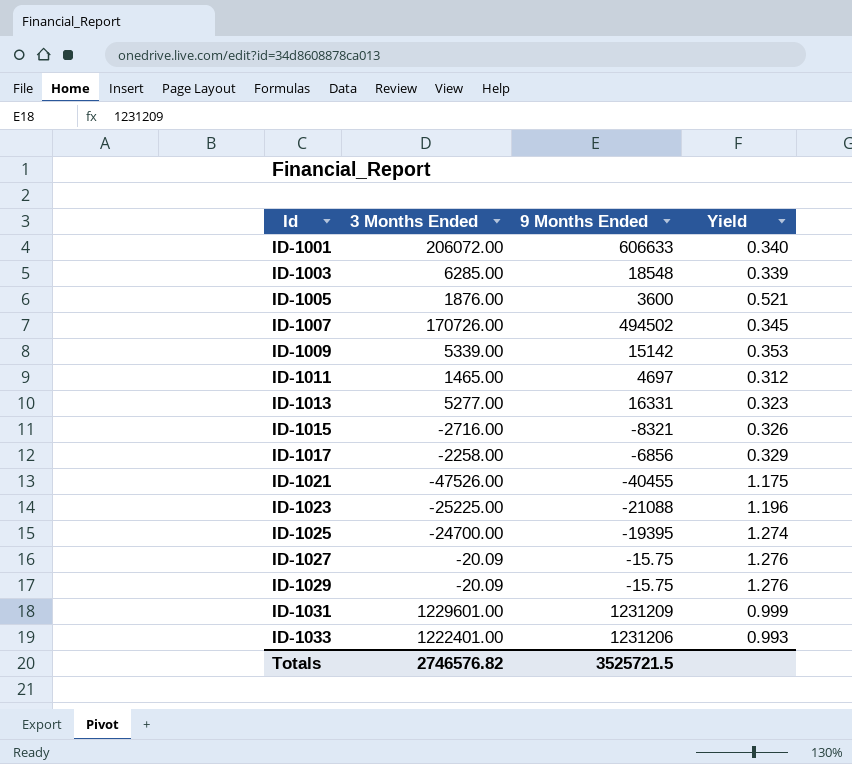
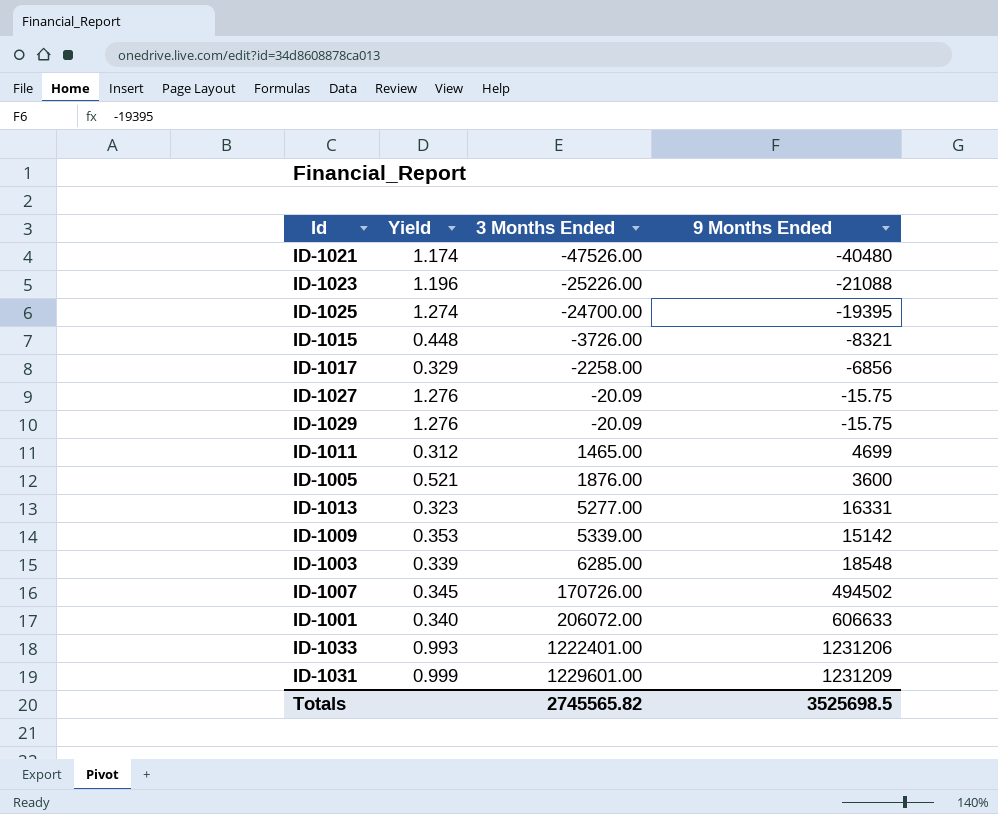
row order: Id ascending -> 3 Months Ended ascending
column Yield | position: 4 -> 2
ID-1021 | Yield: 1.175 -> 1.174
ID-1021 | 9 Months Ended: -40455 -> -40480
ID-1023 | 3 Months Ended: -25225.00 -> -25226.00
ID-1015 | Yield: 0.326 -> 0.448
ID-1015 | 3 Months Ended: -2716.00 -> -3726.00
ID-1011 | 9 Months Ended: 4697 -> 4699
Totals | 3 Months Ended: 2746576.82 -> 2745565.82
Totals | 9 Months Ended: 3525721.5 -> 3525698.5

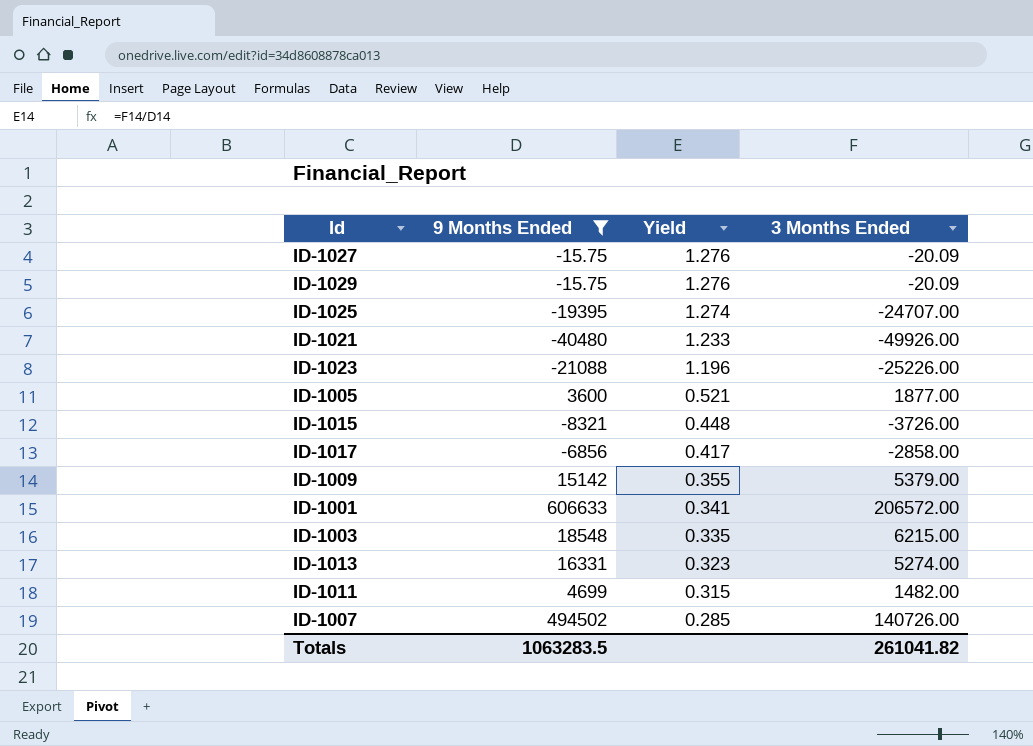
filter: none -> 9 Months Ended <= 606633
row order: 3 Months Ended ascending -> Yield descending
column 9 Months Ended | position: 4 -> 2
ID-1025 | 3 Months Ended: -24700.00 -> -24707.00
ID-1021 | Yield: 1.174 -> 1.233
ID-1021 | 3 Months Ended: -47526.00 -> -49926.00
ID-1005 | 3 Months Ended: 1876.00 -> 1877.00
ID-1017 | Yield: 0.329 -> 0.417
ID-1017 | 3 Months Ended: -2258.00 -> -2858.00
ID-1009 | Yield: 0.353 -> 0.355
ID-1009 | 3 Months Ended: 5339.00 -> 5379.00
ID-1001 | Yield: 0.340 -> 0.341
ID-1001 | 3 Months Ended: 206072.00 -> 206572.00
ID-1003 | Yield: 0.339 -> 0.335
ID-1003 | 3 Months Ended: 6285.00 -> 6215.00
ID-1013 | 3 Months Ended: 5277.00 -> 5274.00
ID-1011 | Yield: 0.312 -> 0.315
ID-1011 | 3 Months Ended: 1465.00 -> 1482.00
ID-1007 | Yield: 0.345 -> 0.285
ID-1007 | 3 Months Ended: 170726.00 -> 140726.00
Totals | 9 Months Ended: 3525698.5 -> 1063283.5
Totals | 3 Months Ended: 2745565.82 -> 261041.82

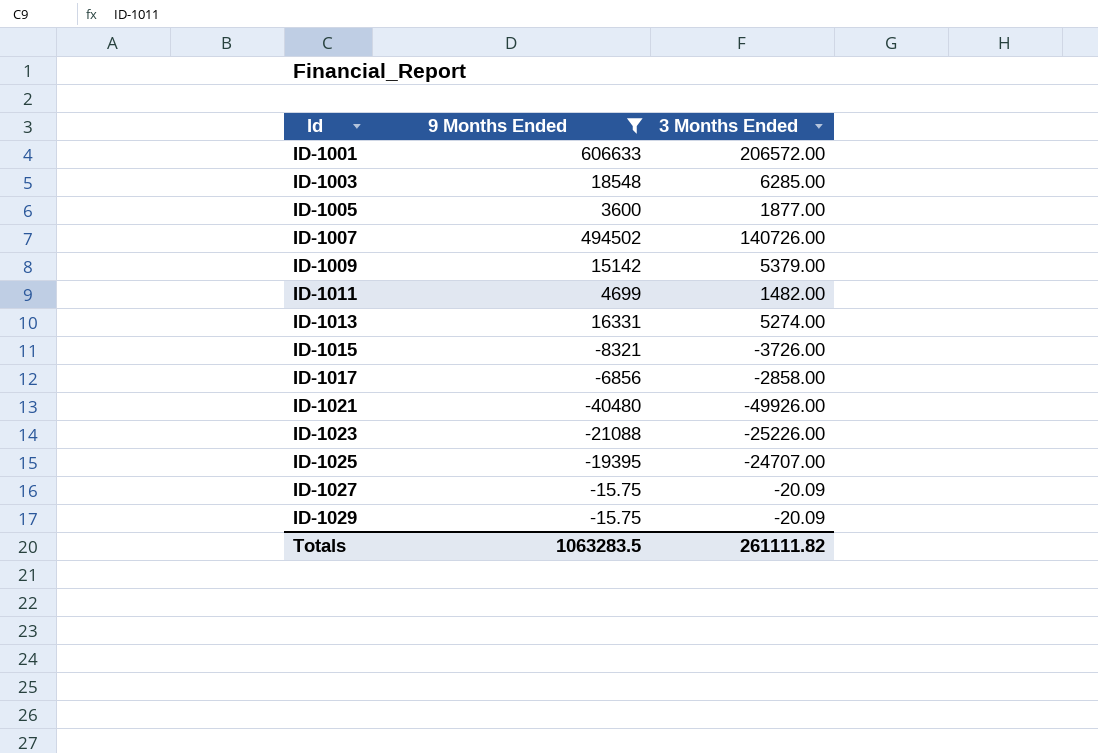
row order: Yield descending -> Id ascending
column Yield | formula: [3 Months Ended] / [9 Months Ended] -> none
ID-1003 | 3 Months Ended: 6215.00 -> 6285.00
Totals | 3 Months Ended: 261041.82 -> 261111.82

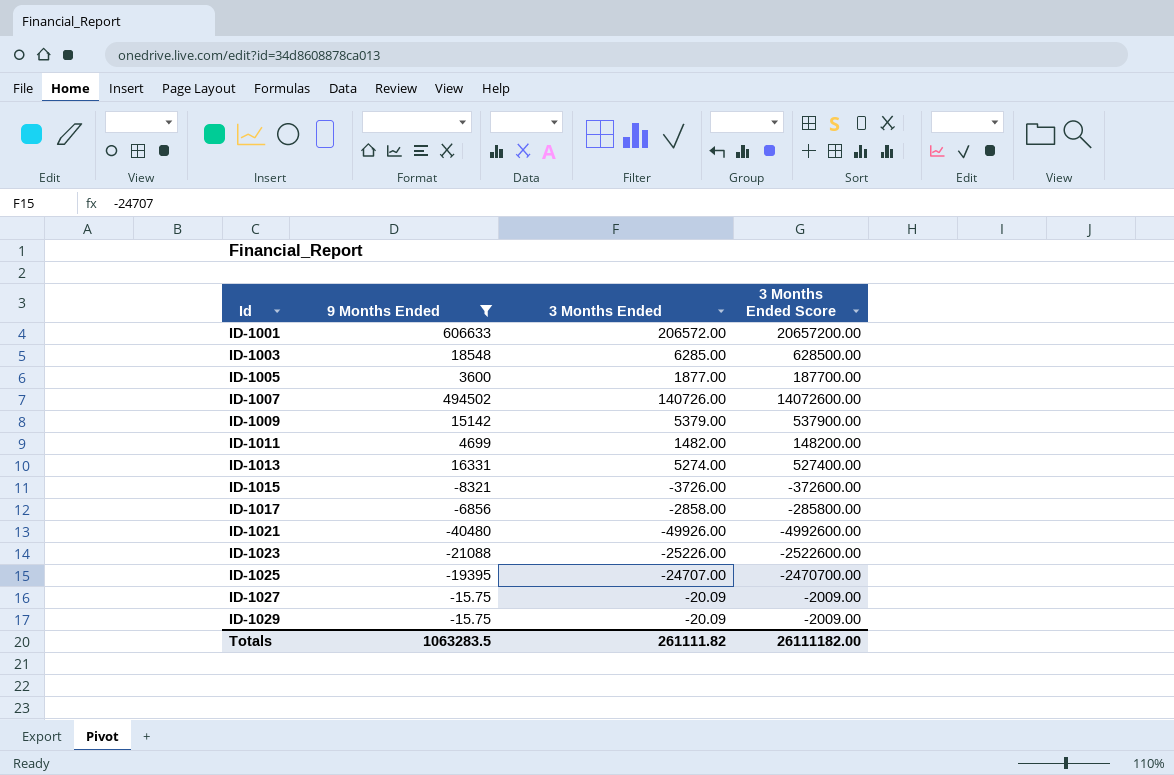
column 3 Months Ended Score | formula: none -> [3 Months Ended] * 100

